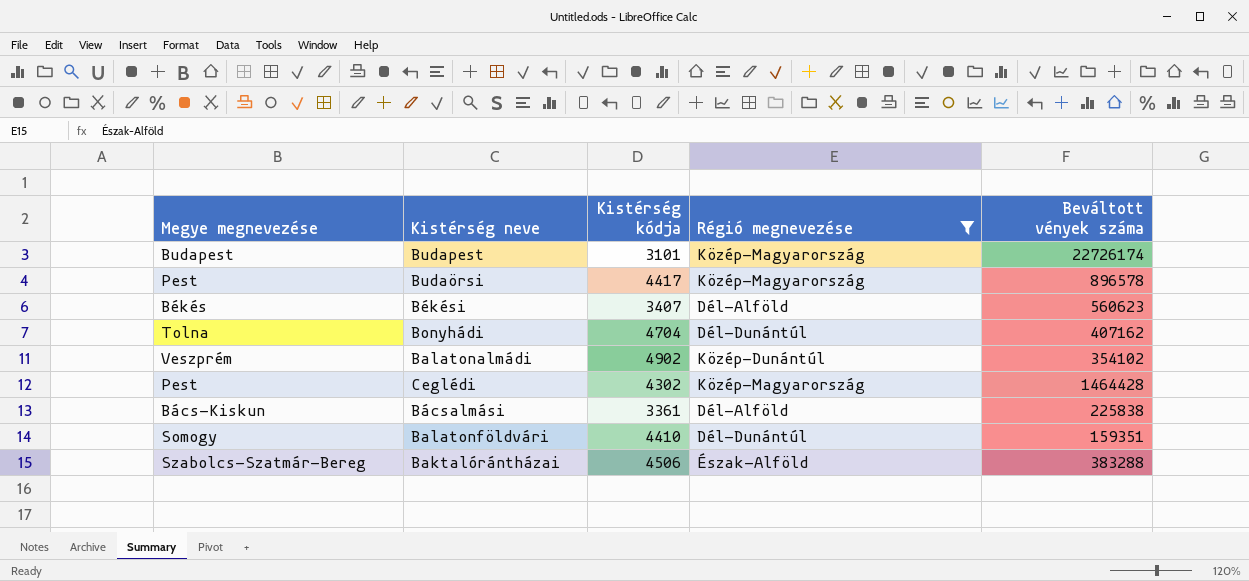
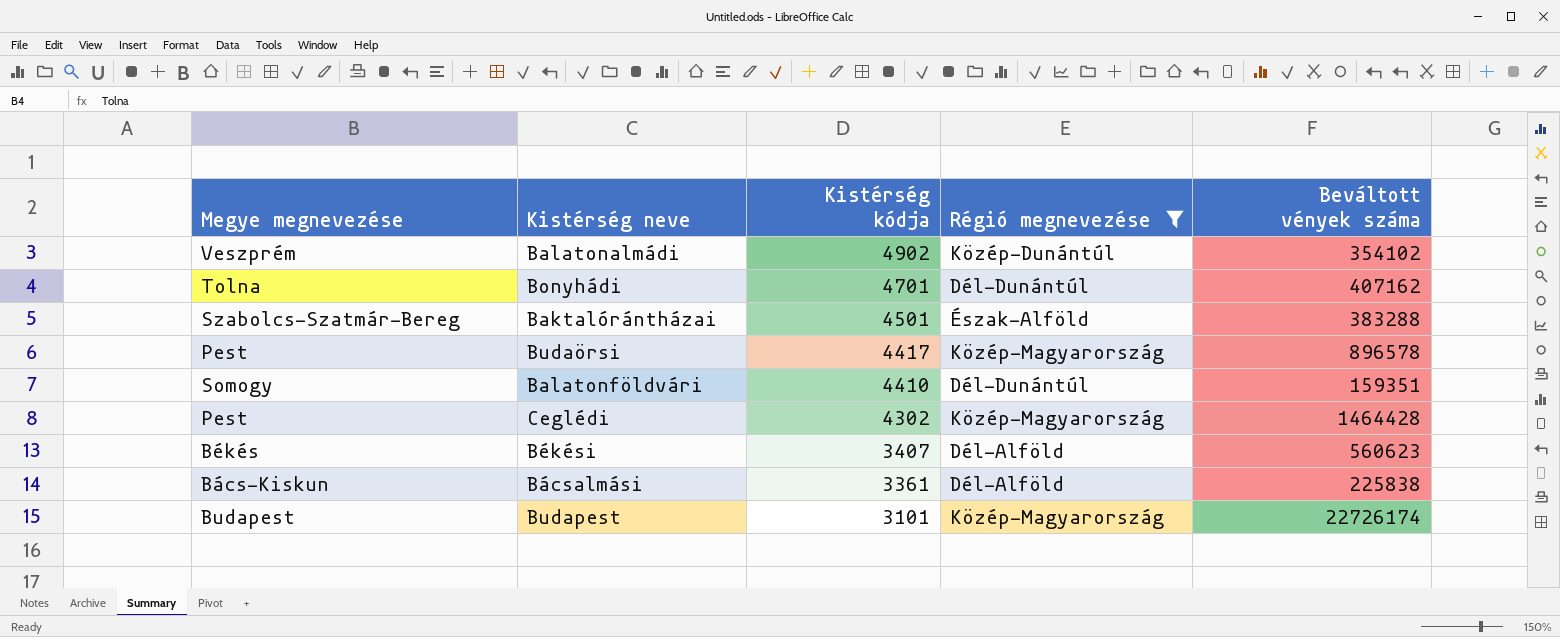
row order: none -> Kistérség kódja descending
Bonyhádi | Kistérség kódja: 4704 -> 4701
Baktalórántházai | Kistérség kódja: 4506 -> 4501

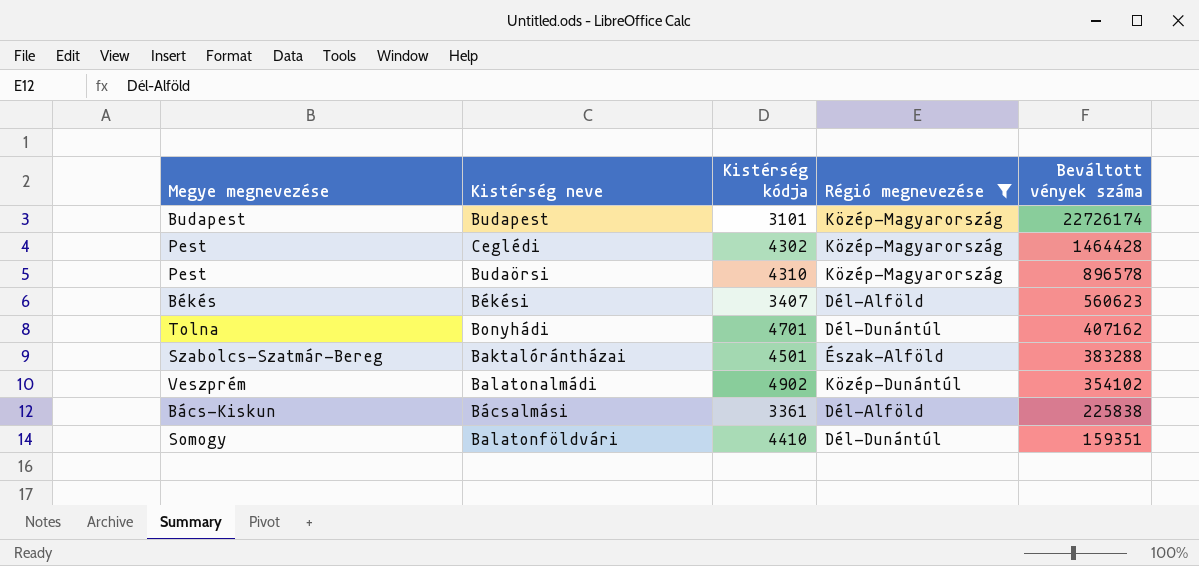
row order: Kistérség kódja descending -> Beváltott vények száma descending
Budaörsi | Kistérség kódja: 4417 -> 4310

